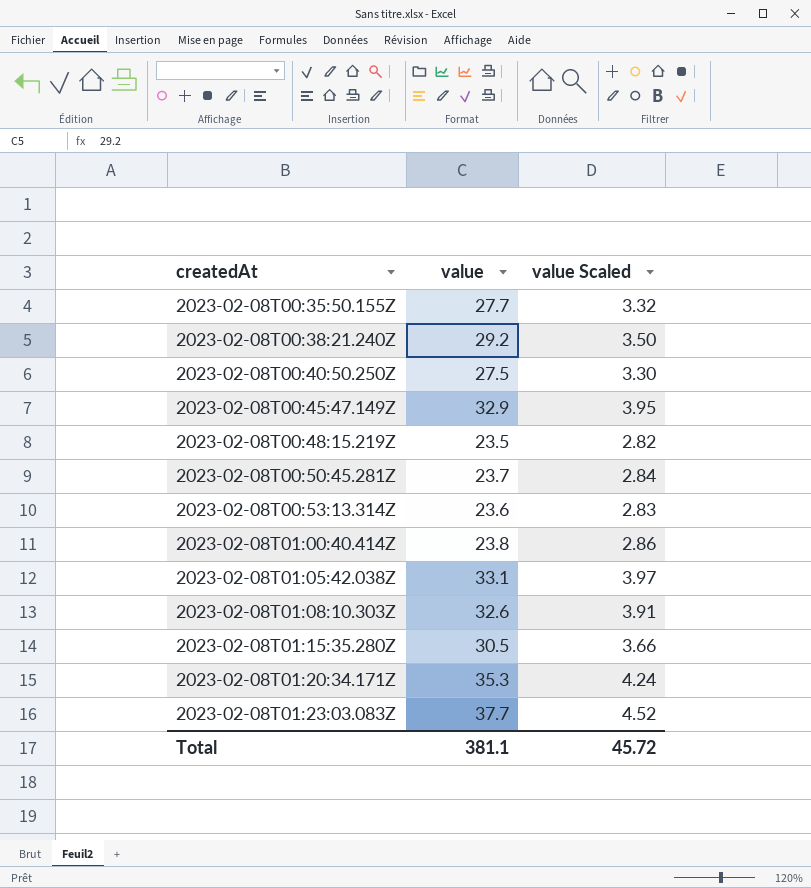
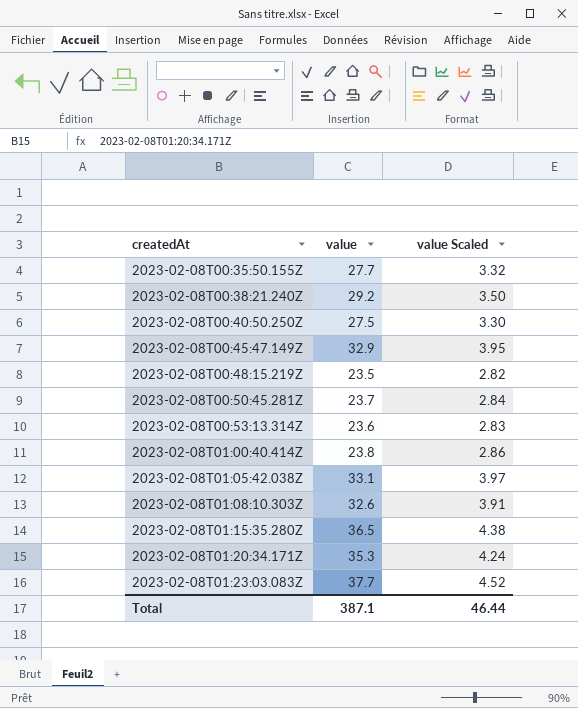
2023-02-08T01:15:35.280Z | value: 30.5 -> 36.5
2023-02-08T01:15:35.280Z | value Scaled: 3.66 -> 4.38
Total | value: 381.1 -> 387.1
Total | value Scaled: 45.72 -> 46.44

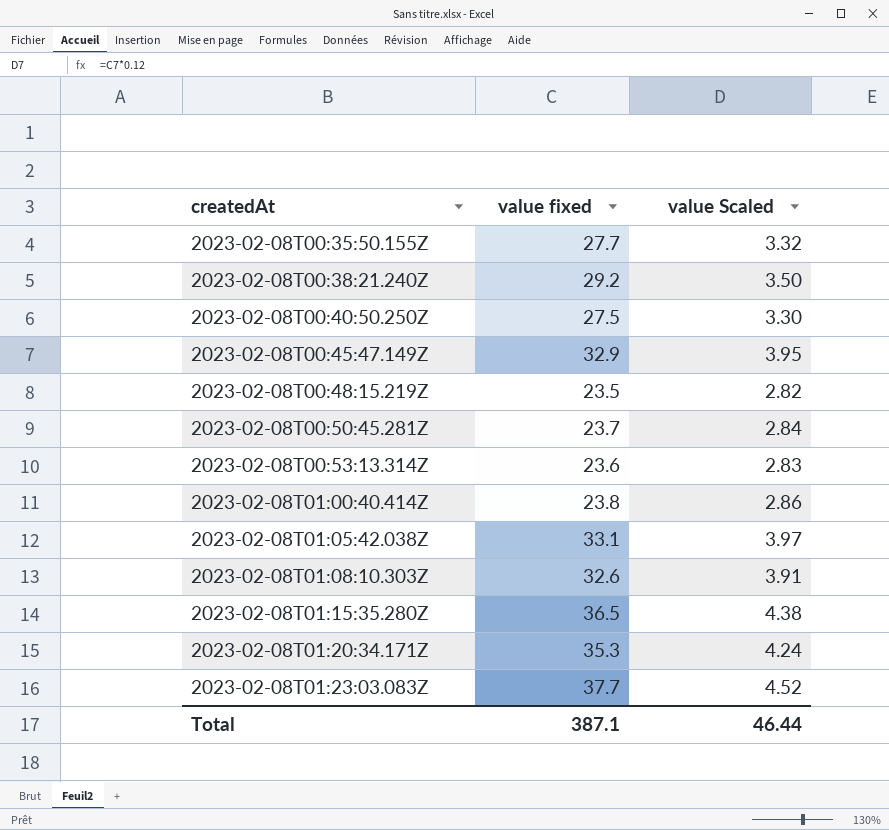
column name: value -> value fixed

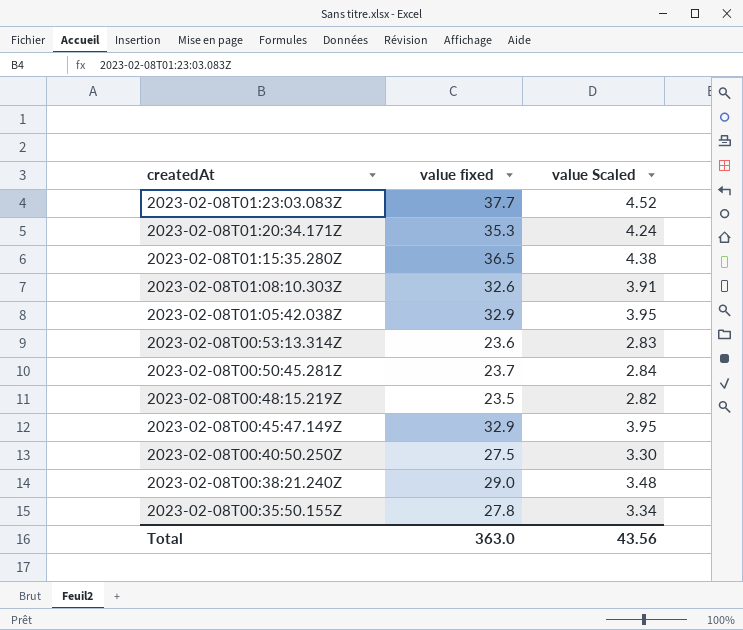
row order: createdAt ascending -> createdAt descending
row 2023-02-08T01:00:40.414Z: 23.8 | 2.86 -> none
2023-02-08T01:05:42.038Z | value fixed: 33.1 -> 32.9
2023-02-08T01:05:42.038Z | value Scaled: 3.97 -> 3.95
2023-02-08T00:38:21.240Z | value fixed: 29.2 -> 29.0
2023-02-08T00:38:21.240Z | value Scaled: 3.50 -> 3.48
2023-02-08T00:35:50.155Z | value fixed: 27.7 -> 27.8
2023-02-08T00:35:50.155Z | value Scaled: 3.32 -> 3.34
Total | value fixed: 387.1 -> 363.0
Total | value Scaled: 46.44 -> 43.56

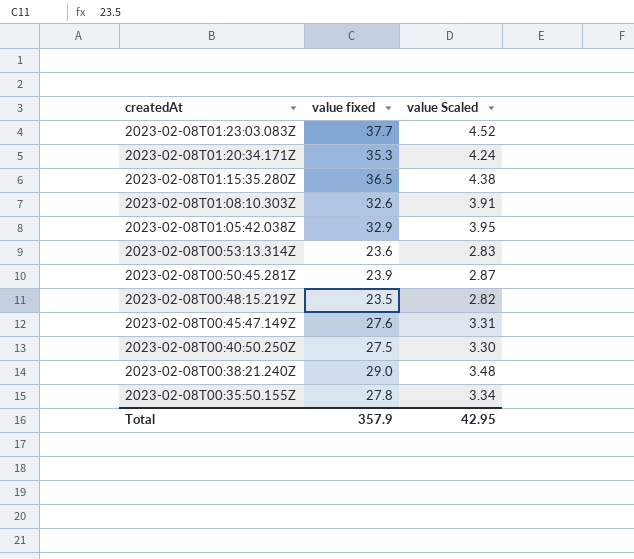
2023-02-08T00:50:45.281Z | value fixed: 23.7 -> 23.9
2023-02-08T00:50:45.281Z | value Scaled: 2.84 -> 2.87
2023-02-08T00:45:47.149Z | value fixed: 32.9 -> 27.6
2023-02-08T00:45:47.149Z | value Scaled: 3.95 -> 3.31
Total | value fixed: 363.0 -> 357.9
Total | value Scaled: 43.56 -> 42.95

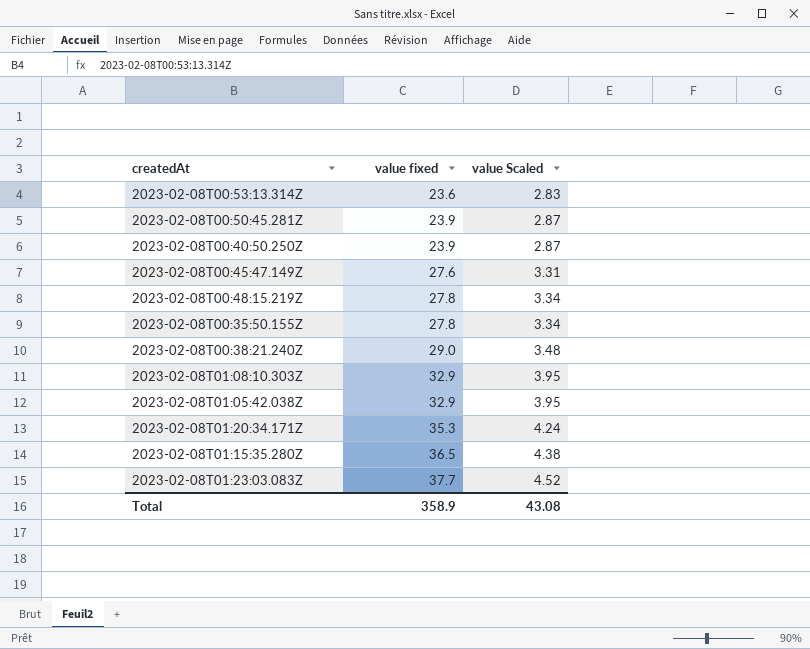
row order: createdAt descending -> value fixed ascending
2023-02-08T00:40:50.250Z | value fixed: 27.5 -> 23.9
2023-02-08T00:40:50.250Z | value Scaled: 3.30 -> 2.87
2023-02-08T00:48:15.219Z | value fixed: 23.5 -> 27.8
2023-02-08T00:48:15.219Z | value Scaled: 2.82 -> 3.34
2023-02-08T01:08:10.303Z | value fixed: 32.6 -> 32.9
2023-02-08T01:08:10.303Z | value Scaled: 3.91 -> 3.95
Total | value fixed: 357.9 -> 358.9
Total | value Scaled: 42.95 -> 43.08

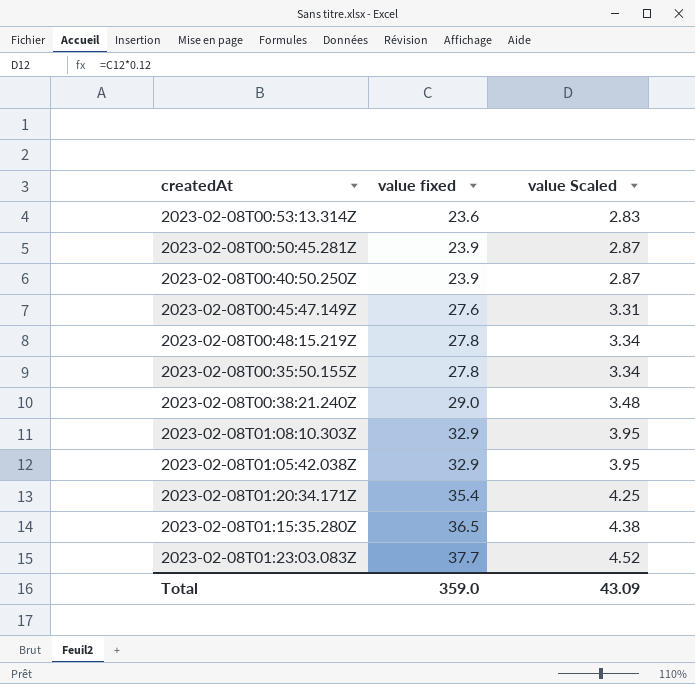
2023-02-08T01:20:34.171Z | value fixed: 35.3 -> 35.4
2023-02-08T01:20:34.171Z | value Scaled: 4.24 -> 4.25
Total | value fixed: 358.9 -> 359.0
Total | value Scaled: 43.08 -> 43.09

